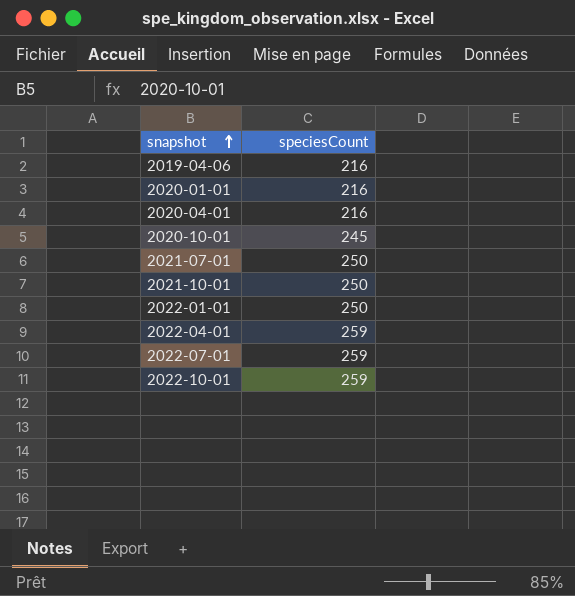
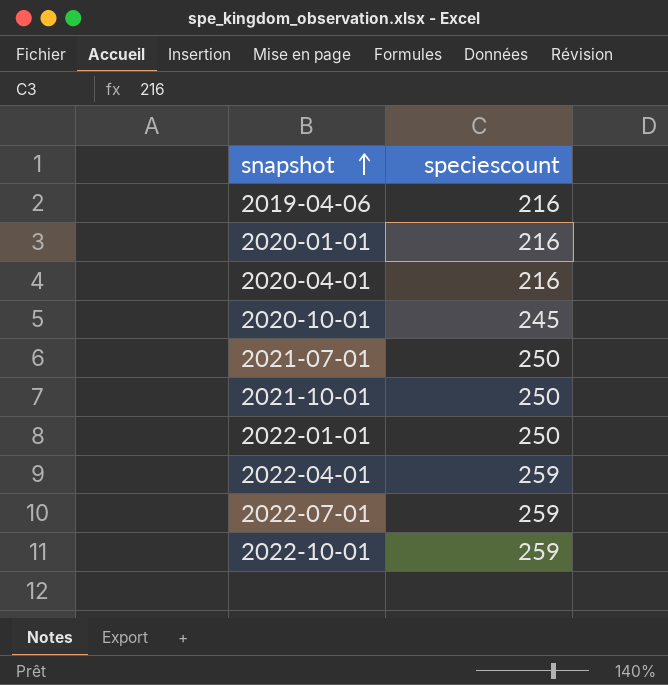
column name: speciesCount -> speciescount

